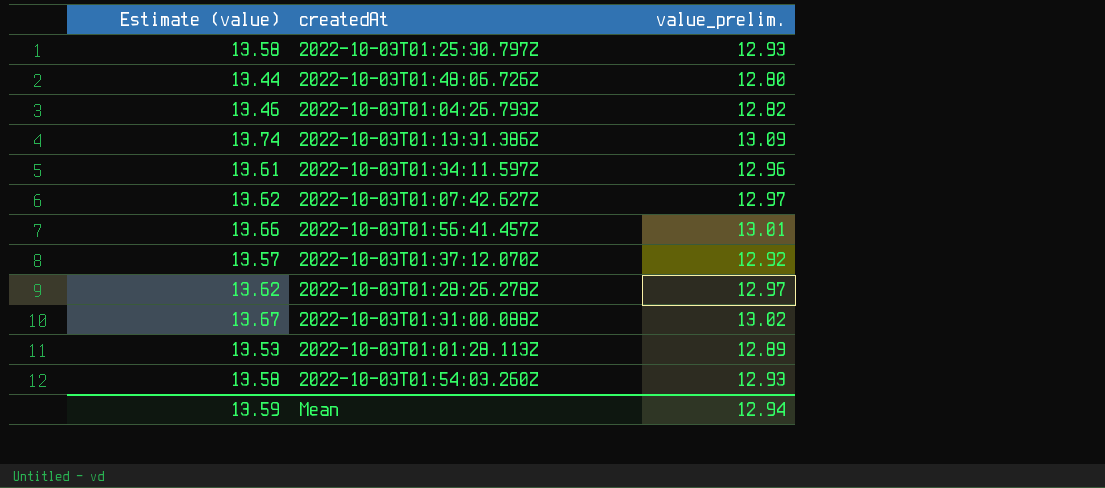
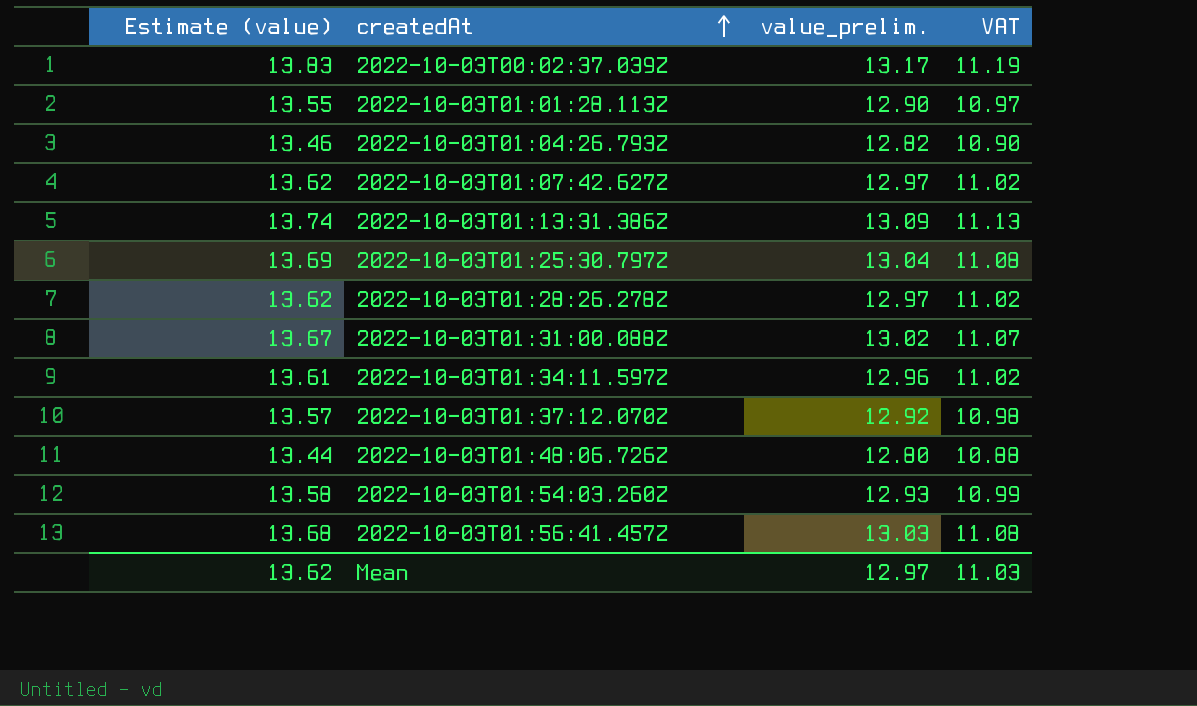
row order: none -> createdAt ascending
column VAT | formula: none -> [value_prelim.] * 0.85
row 2022-10-03T00:02:37.039Z: none -> 13.83 | 13.17 | 11.19
2022-10-03T01:01:28.113Z | Estimate (value): 13.53 -> 13.55
2022-10-03T01:01:28.113Z | value_prelim.: 12.89 -> 12.90
2022-10-03T01:25:30.797Z | Estimate (value): 13.58 -> 13.69
2022-10-03T01:25:30.797Z | value_prelim.: 12.93 -> 13.04
2022-10-03T01:56:41.457Z | Estimate (value): 13.66 -> 13.68
2022-10-03T01:56:41.457Z | value_prelim.: 13.01 -> 13.03
Mean | Estimate (value): 13.59 -> 13.62
Mean | value_prelim.: 12.94 -> 12.97

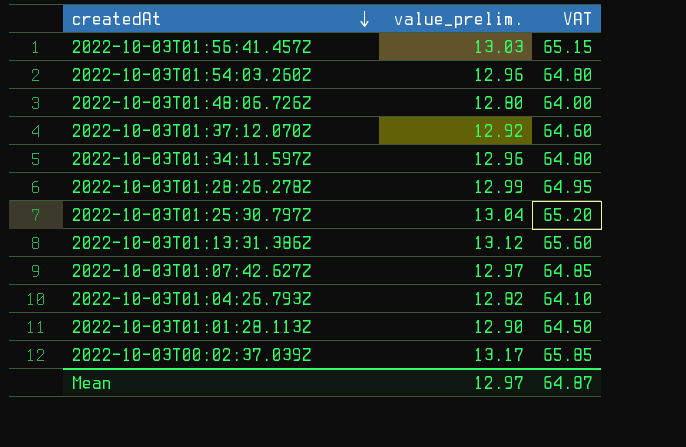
row order: createdAt ascending -> createdAt descending
column Estimate (value) | formula: [value_prelim.] * 1.05 -> none
column VAT | formula: [value_prelim.] * 0.85 -> [value_prelim.] * 5
row 2022-10-03T01:31:00.088Z: 13.67 | 13.02 | 11.07 -> none
2022-10-03T01:54:03.260Z | value_prelim.: 12.93 -> 12.96
2022-10-03T01:28:26.278Z | value_prelim.: 12.97 -> 12.99
2022-10-03T01:13:31.386Z | value_prelim.: 13.09 -> 13.12
Mean | VAT: 11.03 -> 64.87

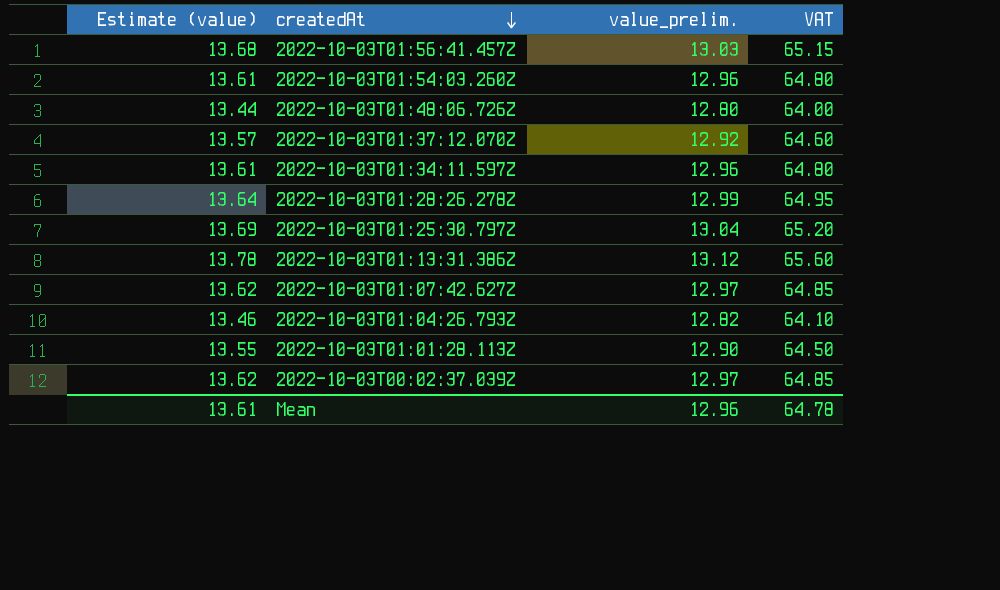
column Estimate (value) | formula: none -> [value_prelim.] * 1.05
2022-10-03T00:02:37.039Z | value_prelim.: 13.17 -> 12.97
2022-10-03T00:02:37.039Z | VAT: 65.85 -> 64.85
Mean | value_prelim.: 12.97 -> 12.96
Mean | VAT: 64.87 -> 64.78

